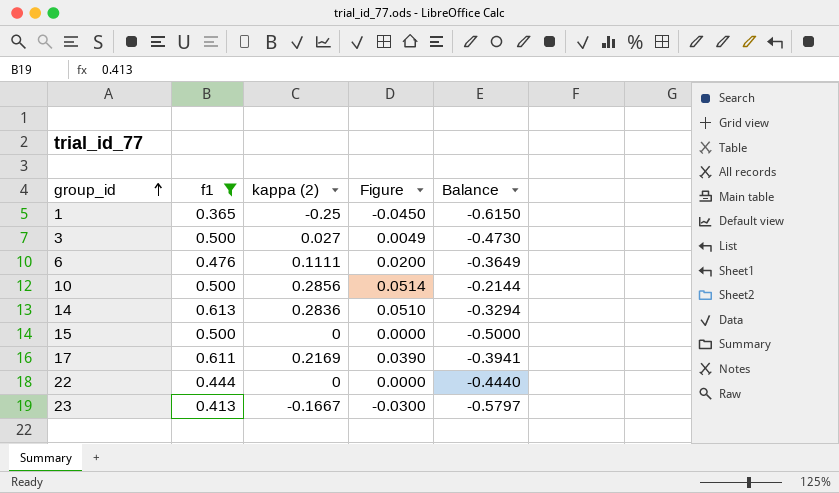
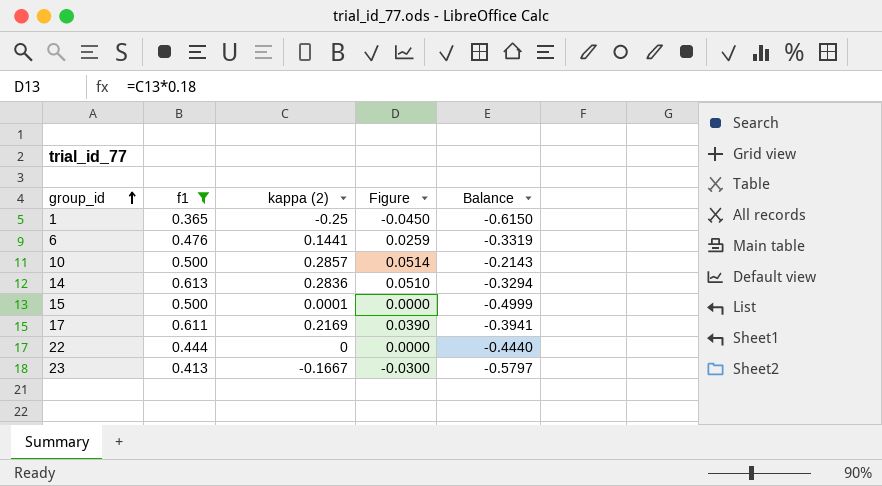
row 3: 0.500 | 0.027 | 0.0049 | -0.4730 -> none
6 | kappa (2): 0.1111 -> 0.1441
6 | Figure: 0.0200 -> 0.0259
6 | Balance: -0.3649 -> -0.3319
10 | kappa (2): 0.2856 -> 0.2857
10 | Balance: -0.2144 -> -0.2143
15 | kappa (2): 0 -> 0.0001
15 | Balance: -0.5000 -> -0.4999

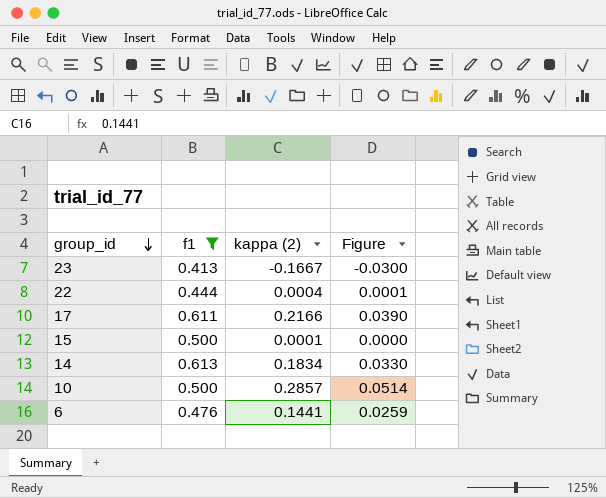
row order: group_id ascending -> group_id descending
column Balance | formula: [kappa (2)] - [f1] -> none
row 1: 0.365 | -0.25 | -0.0450 | -0.6150 -> none
22 | kappa (2): 0 -> 0.0004
22 | Figure: 0.0000 -> 0.0001
17 | kappa (2): 0.2169 -> 0.2166
14 | kappa (2): 0.2836 -> 0.1834
14 | Figure: 0.0510 -> 0.0330

